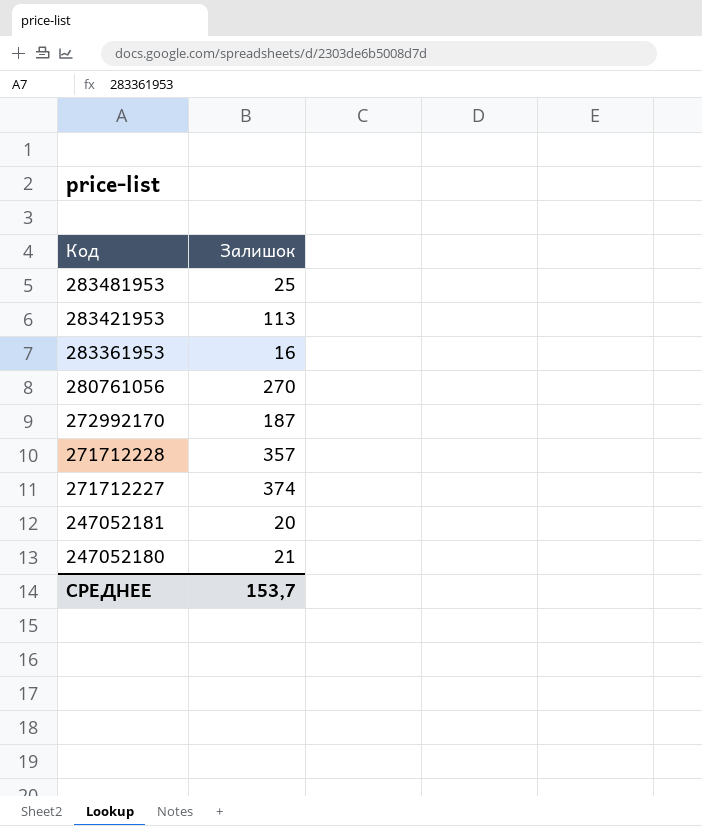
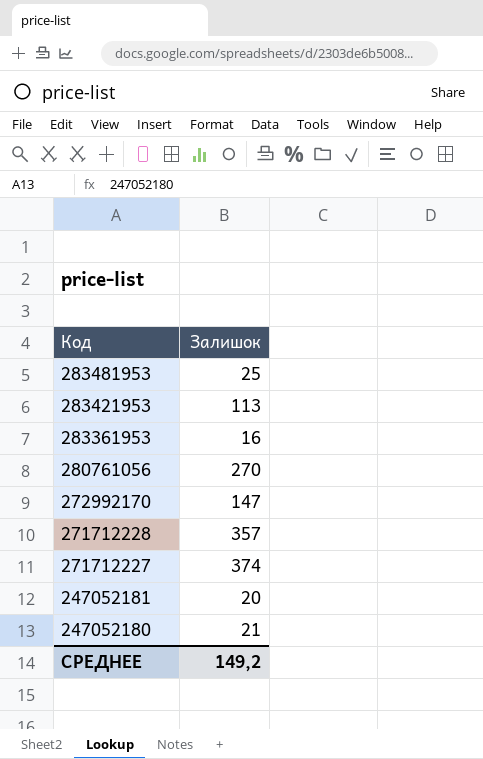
272992170 | Залишок: 187 -> 147
СРЕДНЕЕ | Залишок: 153,7 -> 149,2

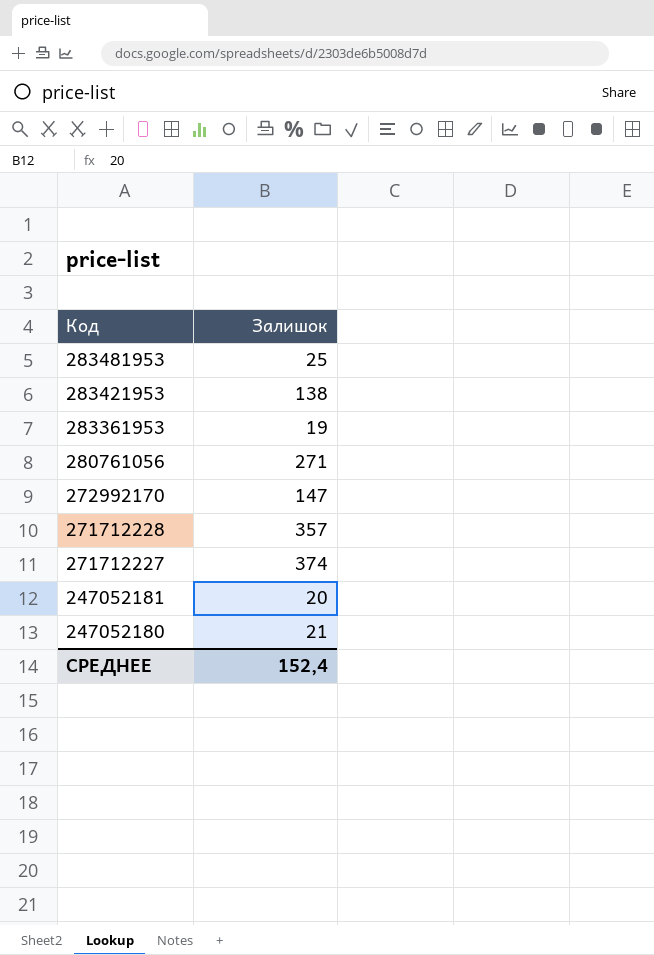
283421953 | Залишок: 113 -> 138
283361953 | Залишок: 16 -> 19
280761056 | Залишок: 270 -> 271
СРЕДНЕЕ | Залишок: 149,2 -> 152,4

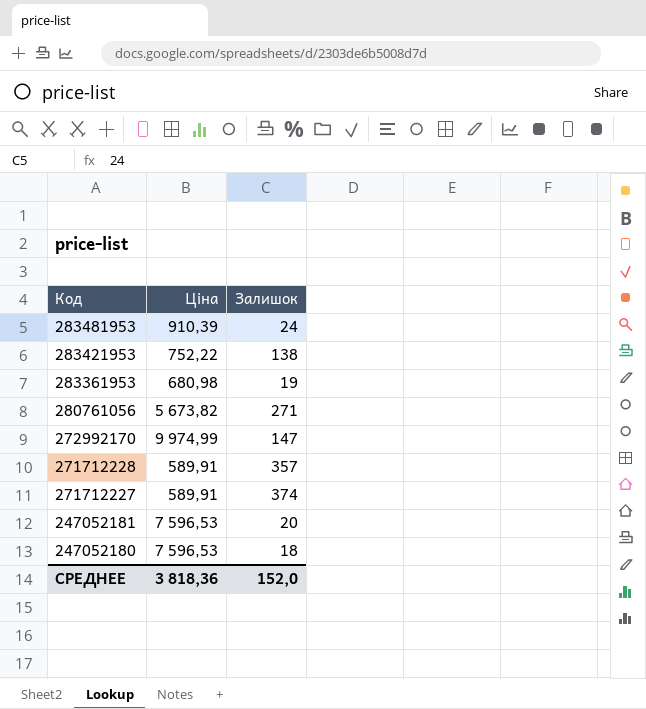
column Ціна | position: none -> 2
283481953 | Залишок: 25 -> 24
247052180 | Залишок: 21 -> 18
СРЕДНЕЕ | Залишок: 152,4 -> 152,0

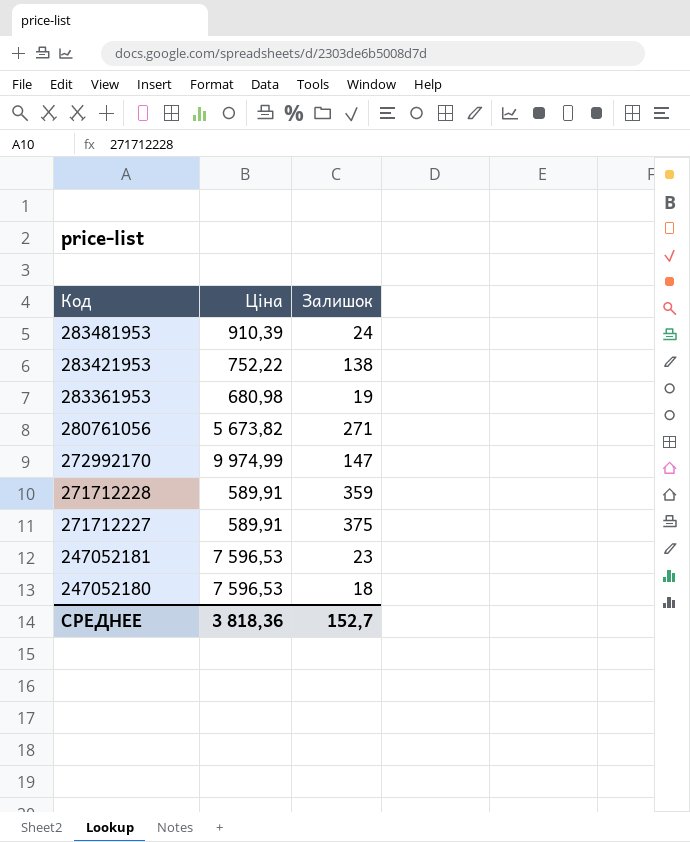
271712228 | Залишок: 357 -> 359
271712227 | Залишок: 374 -> 375
247052181 | Залишок: 20 -> 23
СРЕДНЕЕ | Залишок: 152,0 -> 152,7

